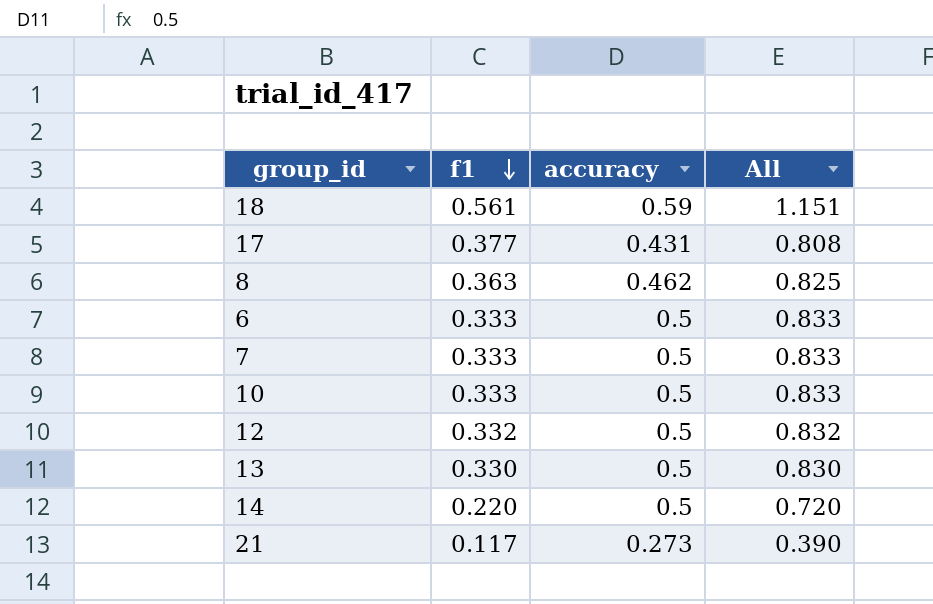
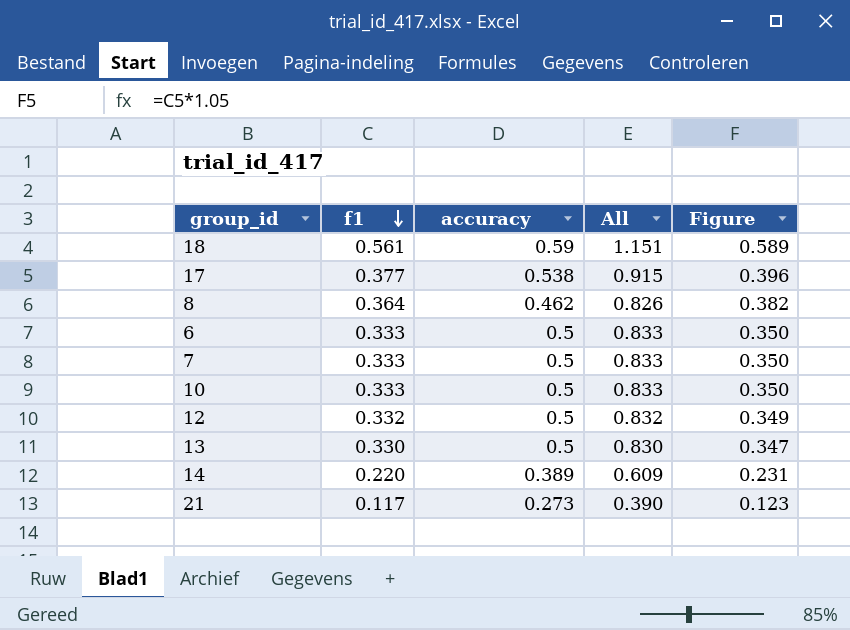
column Figure | formula: none -> [f1] * 1.05
17 | accuracy: 0.431 -> 0.538
17 | All: 0.808 -> 0.915
8 | f1: 0.363 -> 0.364
8 | All: 0.825 -> 0.826
14 | accuracy: 0.5 -> 0.389
14 | All: 0.720 -> 0.609

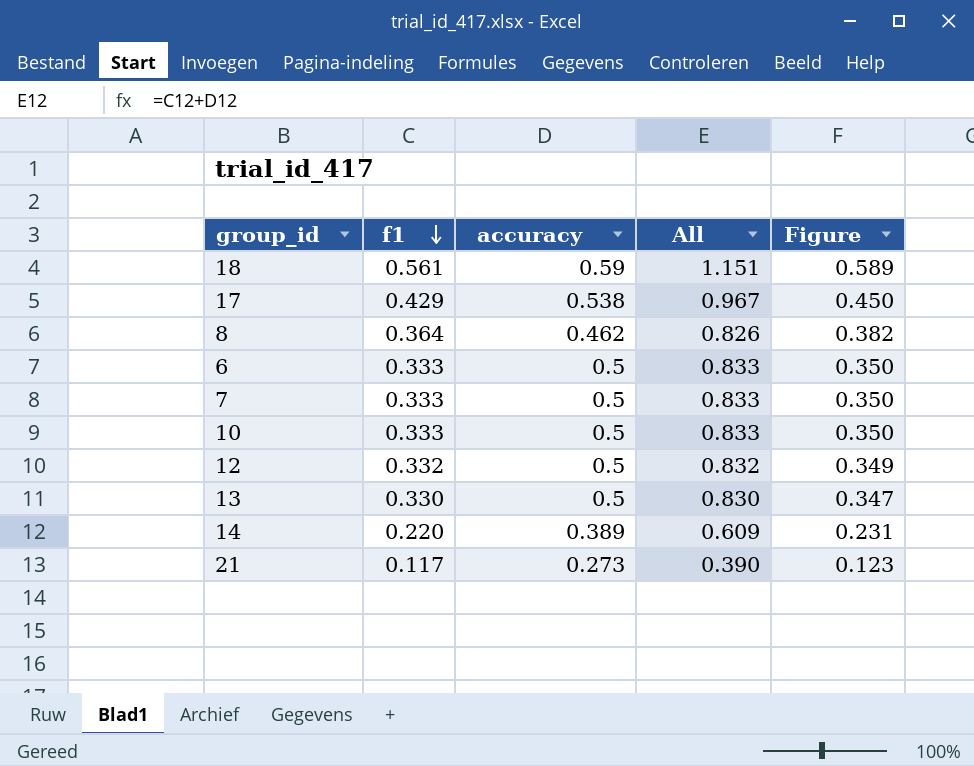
17 | f1: 0.377 -> 0.429
17 | All: 0.915 -> 0.967
17 | Figure: 0.396 -> 0.450

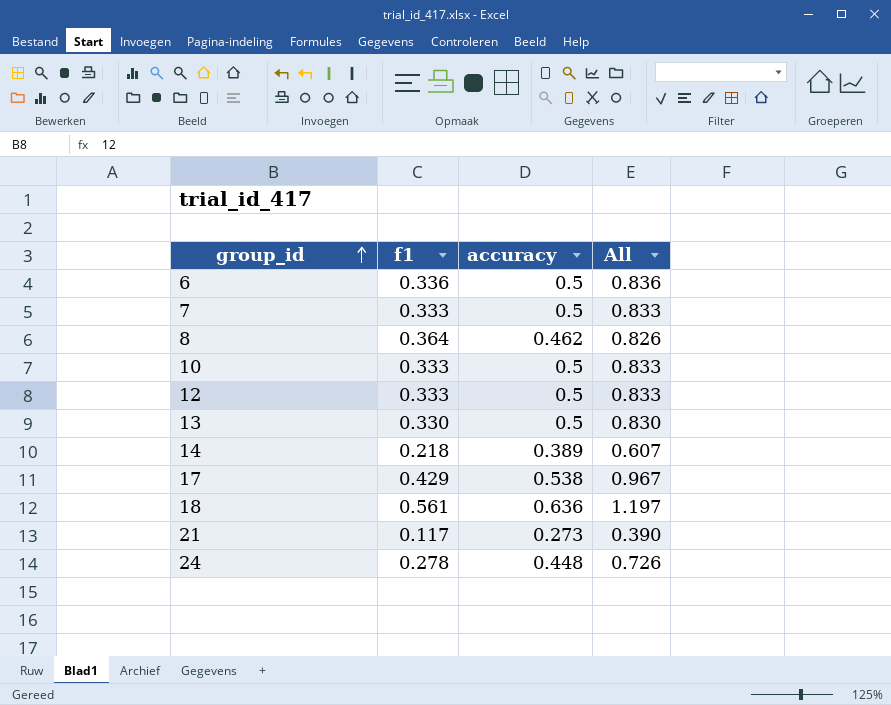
row order: f1 descending -> group_id ascending
column Figure | formula: [f1] * 1.05 -> none
6 | f1: 0.333 -> 0.336
6 | All: 0.833 -> 0.836
12 | f1: 0.332 -> 0.333
12 | All: 0.832 -> 0.833
14 | f1: 0.220 -> 0.218
14 | All: 0.609 -> 0.607
18 | accuracy: 0.59 -> 0.636
18 | All: 1.151 -> 1.197
row 24: none -> 0.278 | 0.448 | 0.726

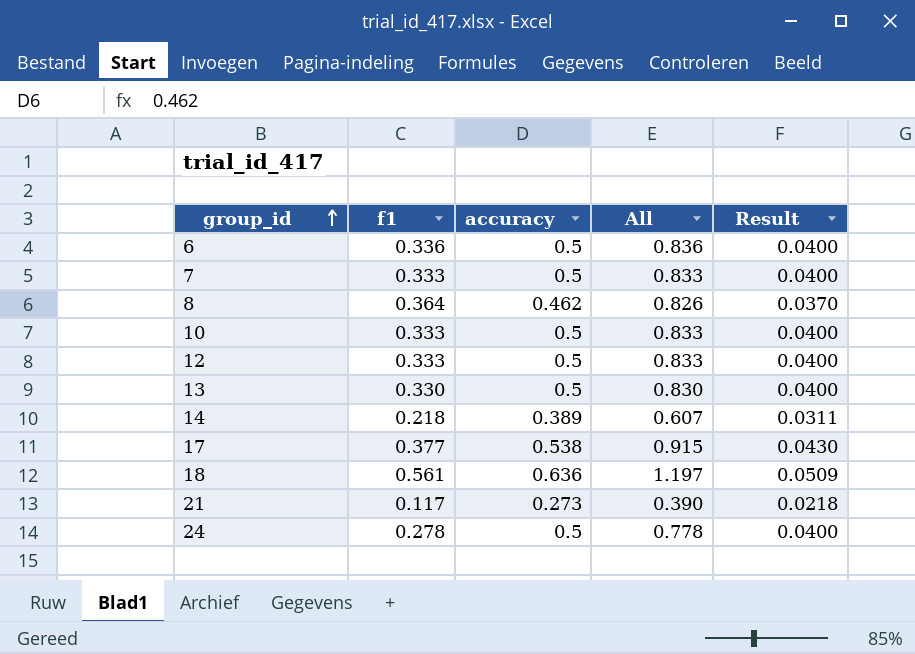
column Result | formula: none -> [accuracy] * 0.08
17 | f1: 0.429 -> 0.377
17 | All: 0.967 -> 0.915
24 | accuracy: 0.448 -> 0.5
24 | All: 0.726 -> 0.778

